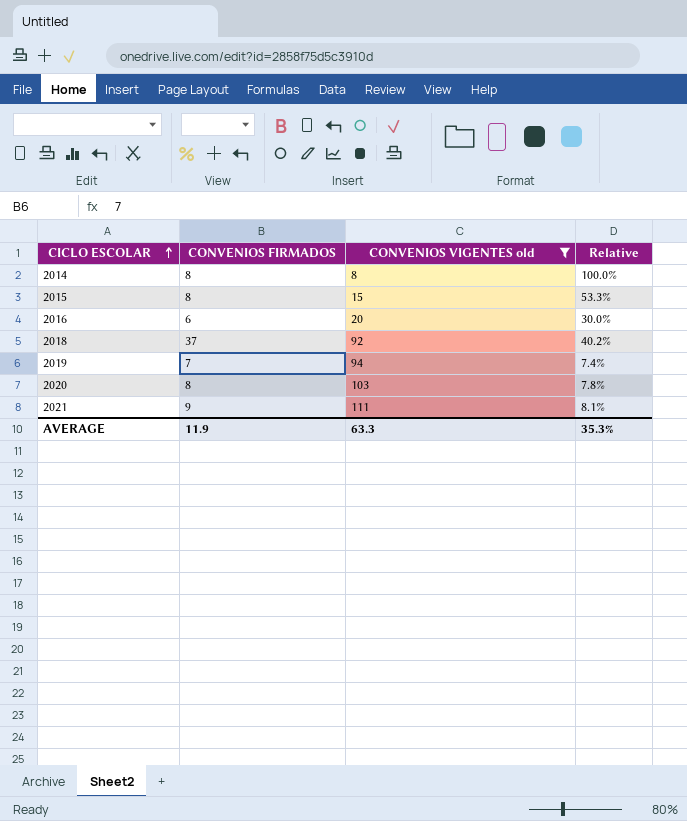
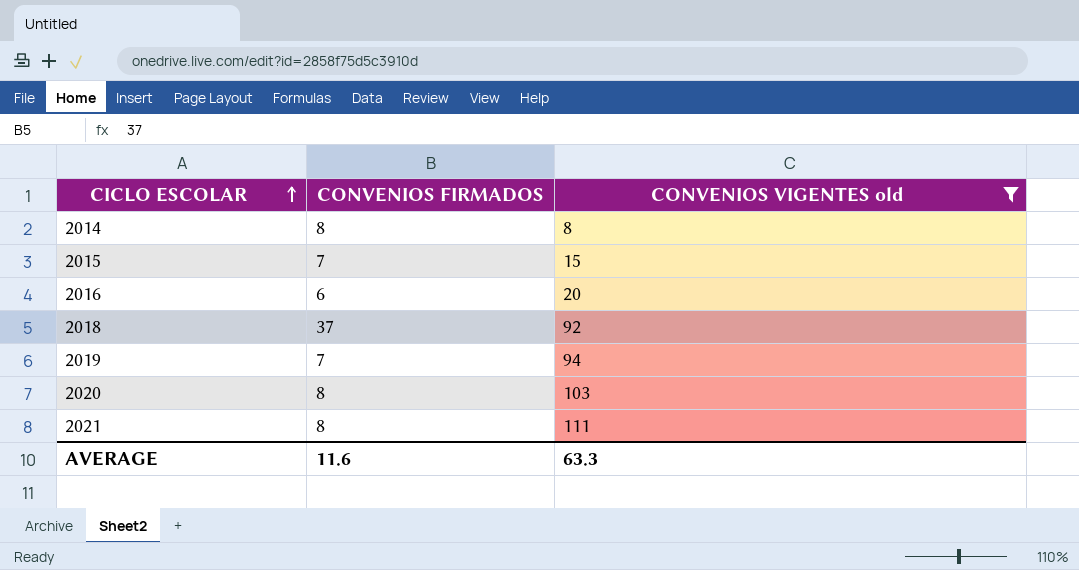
column Relative | formula: [CONVENIOS FIRMADOS] / [CONVENIOS VIGENTES old] -> none
2015 | CONVENIOS FIRMADOS: 8 -> 7
2021 | CONVENIOS FIRMADOS: 9 -> 8
AVERAGE | CONVENIOS FIRMADOS: 11.9 -> 11.6

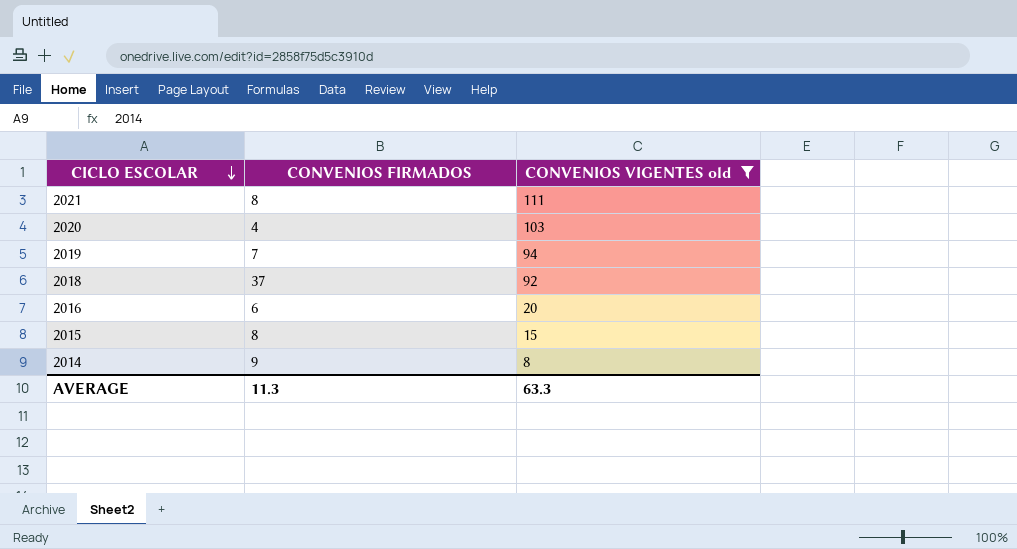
row order: CICLO ESCOLAR ascending -> CICLO ESCOLAR descending
2020 | CONVENIOS FIRMADOS: 8 -> 4
2015 | CONVENIOS FIRMADOS: 7 -> 8
2014 | CONVENIOS FIRMADOS: 8 -> 9
AVERAGE | CONVENIOS FIRMADOS: 11.6 -> 11.3

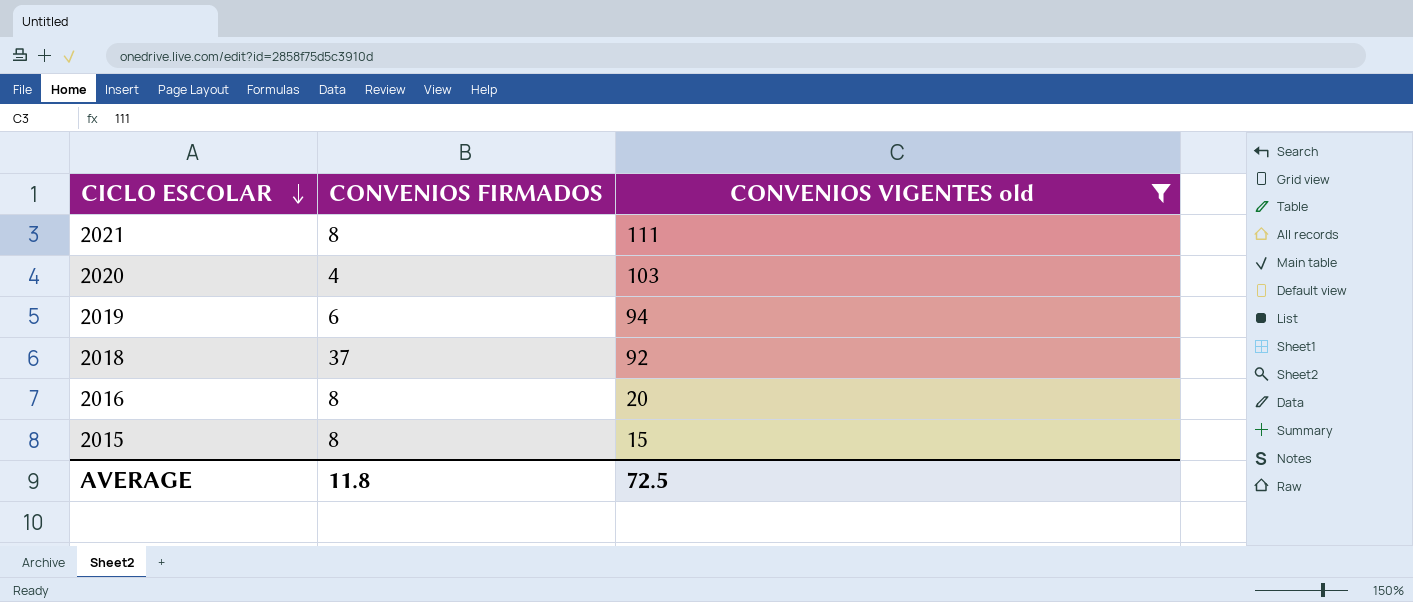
row 2014: 9 | 8 -> none
2019 | CONVENIOS FIRMADOS: 7 -> 6
2016 | CONVENIOS FIRMADOS: 6 -> 8
AVERAGE | CONVENIOS FIRMADOS: 11.3 -> 11.8
AVERAGE | CONVENIOS VIGENTES old: 63.3 -> 72.5

